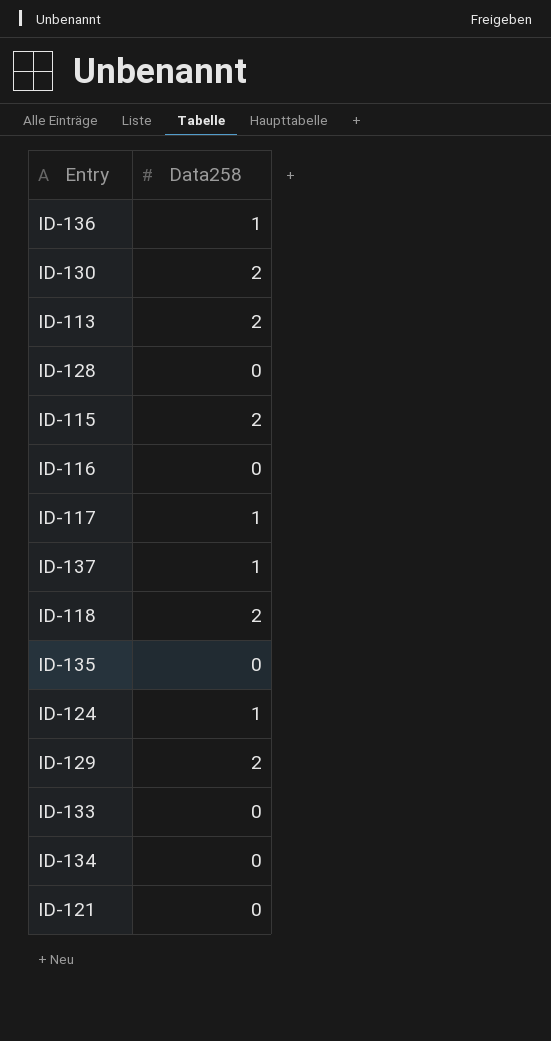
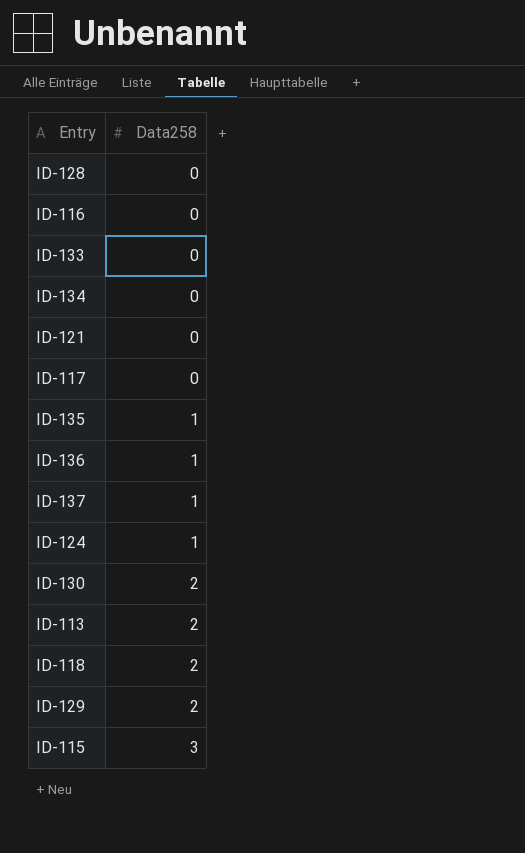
row order: none -> Data258 ascending
ID-117 | Data258: 1 -> 0
ID-135 | Data258: 0 -> 1
ID-115 | Data258: 2 -> 3

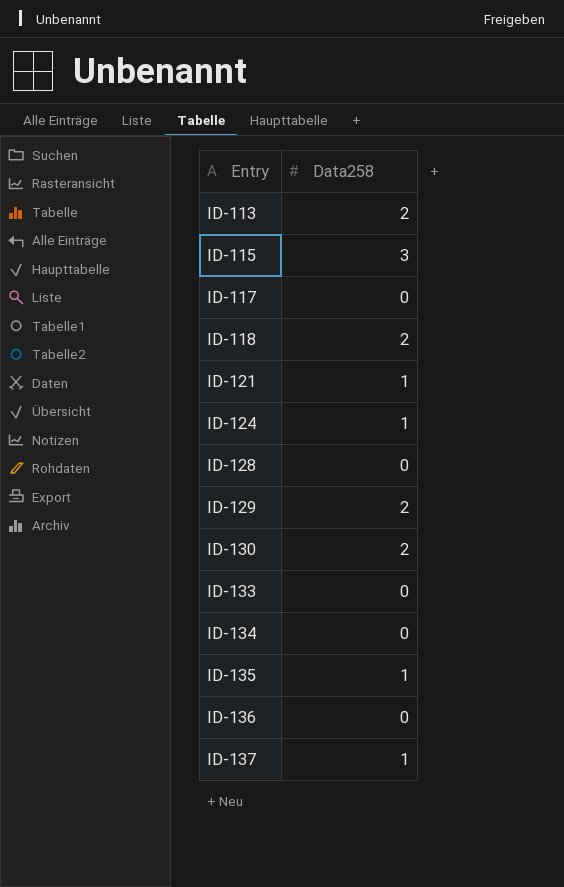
row order: Data258 ascending -> Entry ascending
row ID-116: 0 -> none
ID-121 | Data258: 0 -> 1
ID-136 | Data258: 1 -> 0

